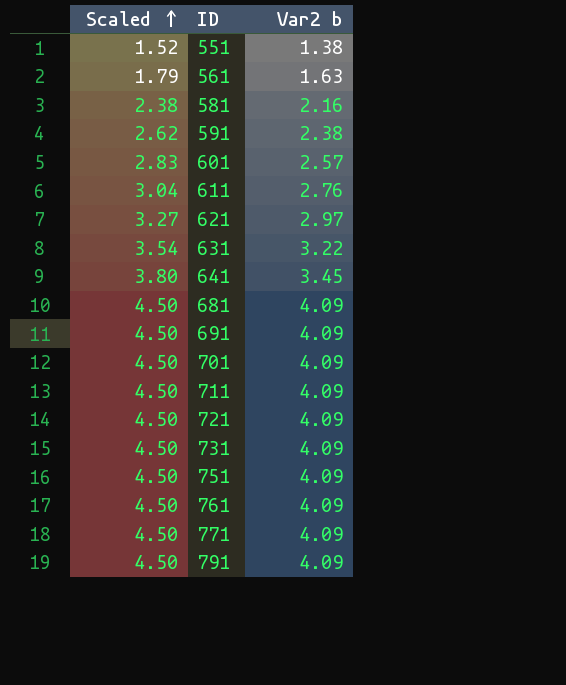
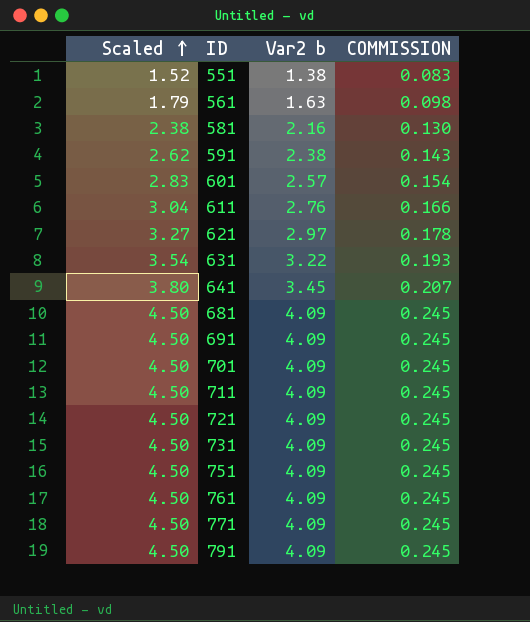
column COMMISSION | formula: none -> [Var2 b] * 0.06

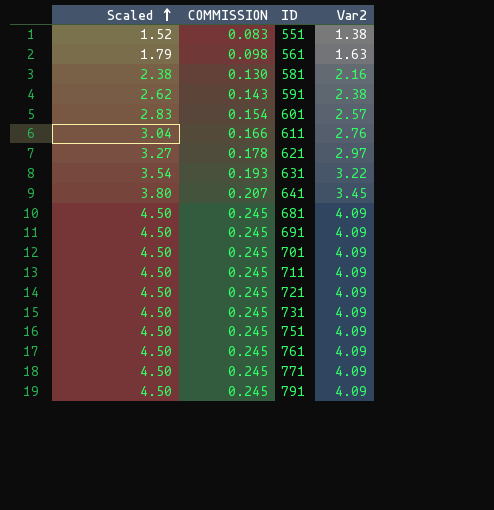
column COMMISSION | position: 4 -> 2
column name: Var2 b -> Var2

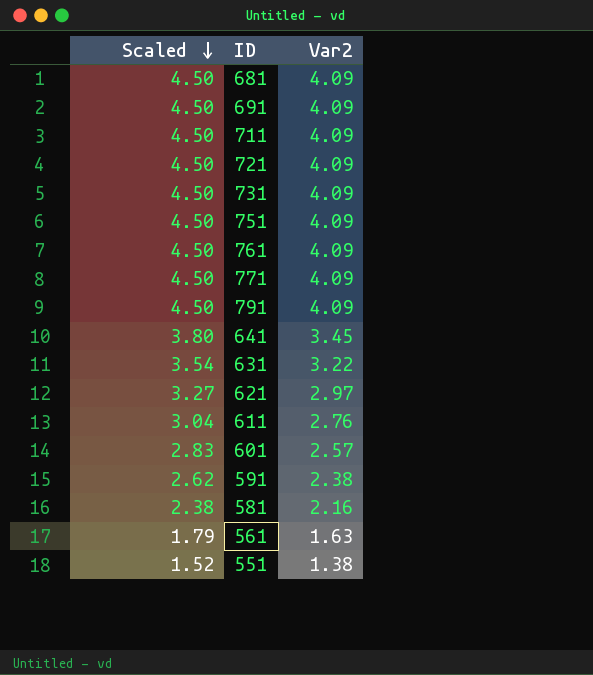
row order: Scaled ascending -> Scaled descending
column COMMISSION | formula: [Var2] * 0.06 -> none
row 701: 4.50 | 0.245 | 4.09 -> none

